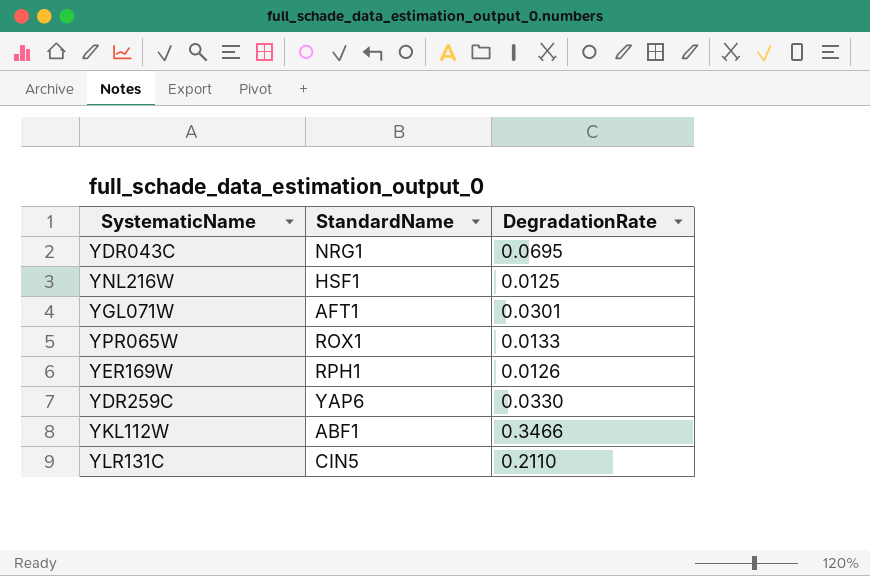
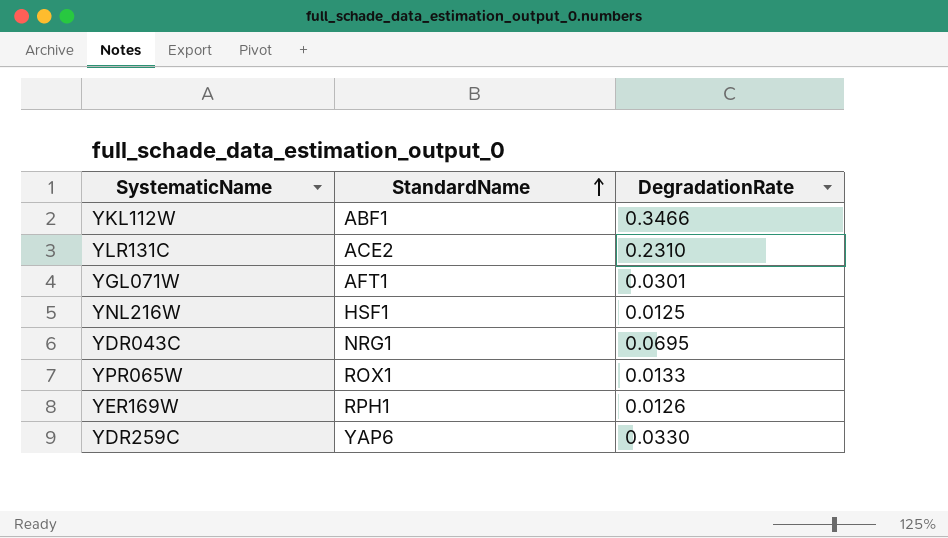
row order: none -> StandardName ascending
YLR131C | StandardName: CIN5 -> ACE2
YLR131C | DegradationRate: 0.2110 -> 0.2310

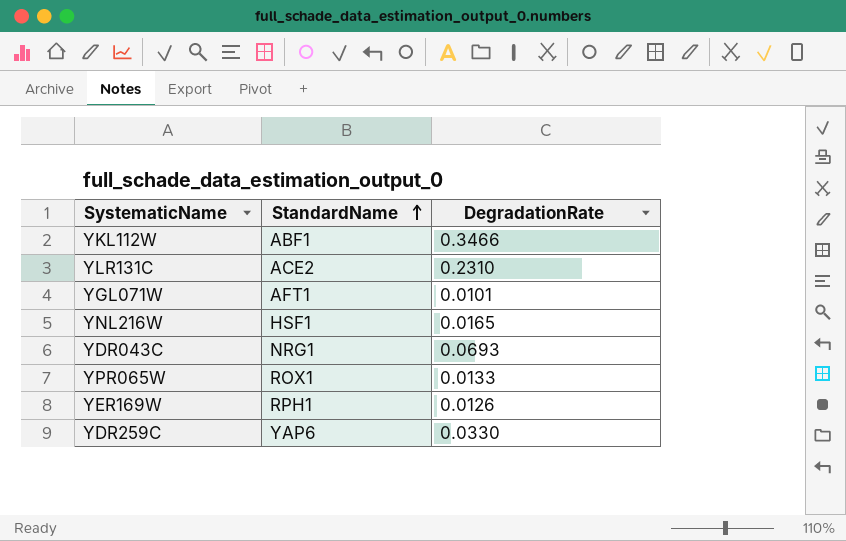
YGL071W | DegradationRate: 0.0301 -> 0.0101
YNL216W | DegradationRate: 0.0125 -> 0.0165
YDR043C | DegradationRate: 0.0695 -> 0.0693

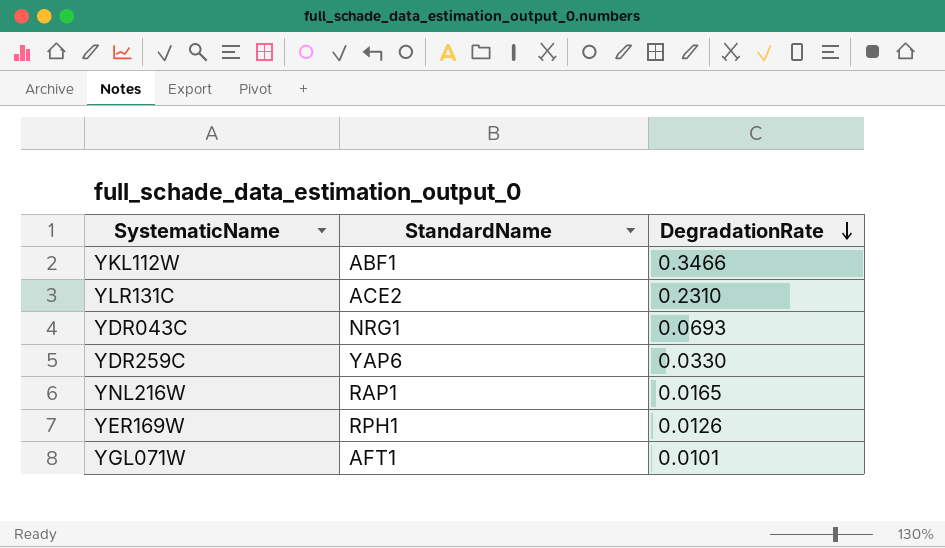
row order: StandardName ascending -> DegradationRate descending
row YPR065W: ROX1 | 0.0133 -> none
YNL216W | StandardName: HSF1 -> RAP1

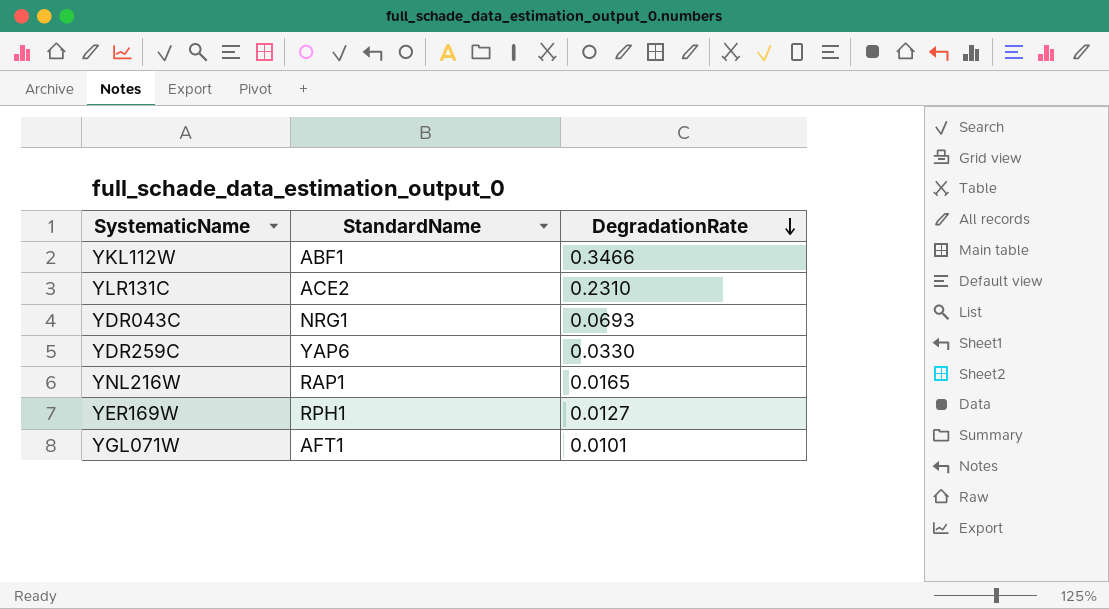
YER169W | DegradationRate: 0.0126 -> 0.0127

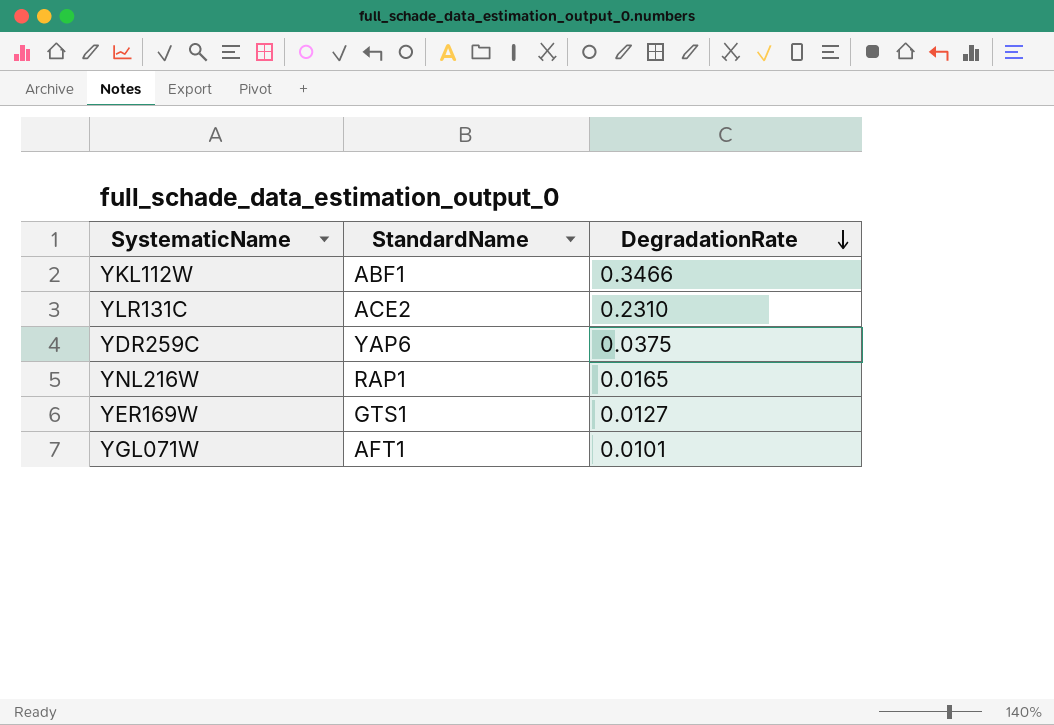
row YDR043C: NRG1 | 0.0693 -> none
YDR259C | DegradationRate: 0.0330 -> 0.0375
YER169W | StandardName: RPH1 -> GTS1

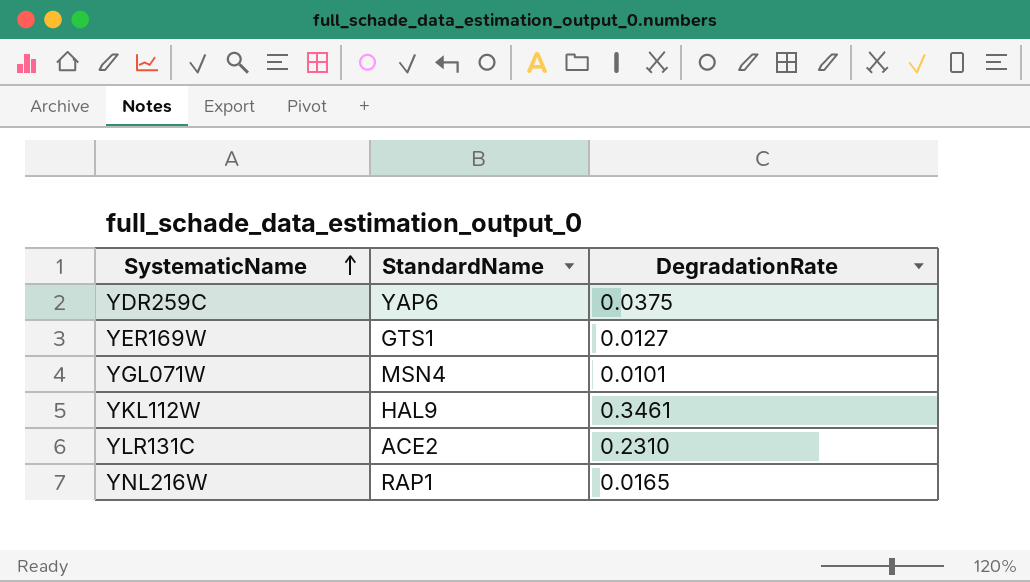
row order: DegradationRate descending -> SystematicName ascending
YGL071W | StandardName: AFT1 -> MSN4
YKL112W | StandardName: ABF1 -> HAL9
YKL112W | DegradationRate: 0.3466 -> 0.3461

